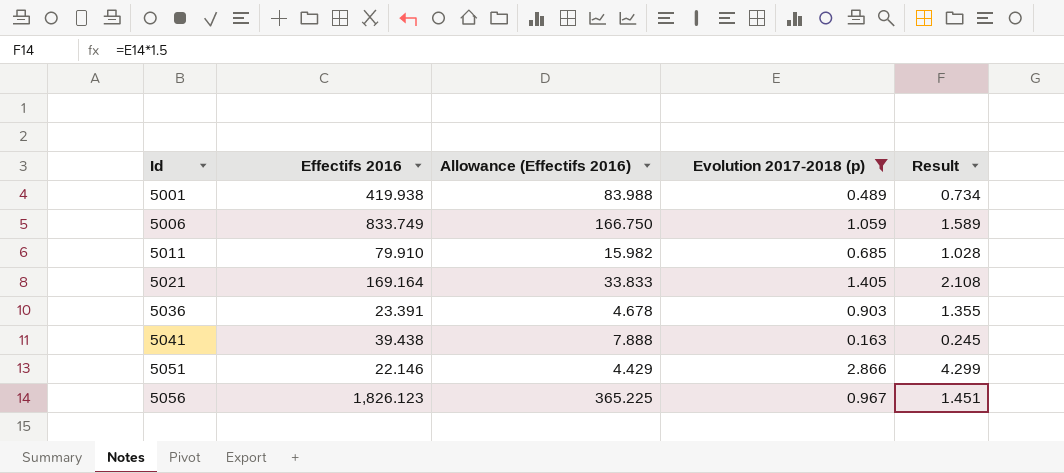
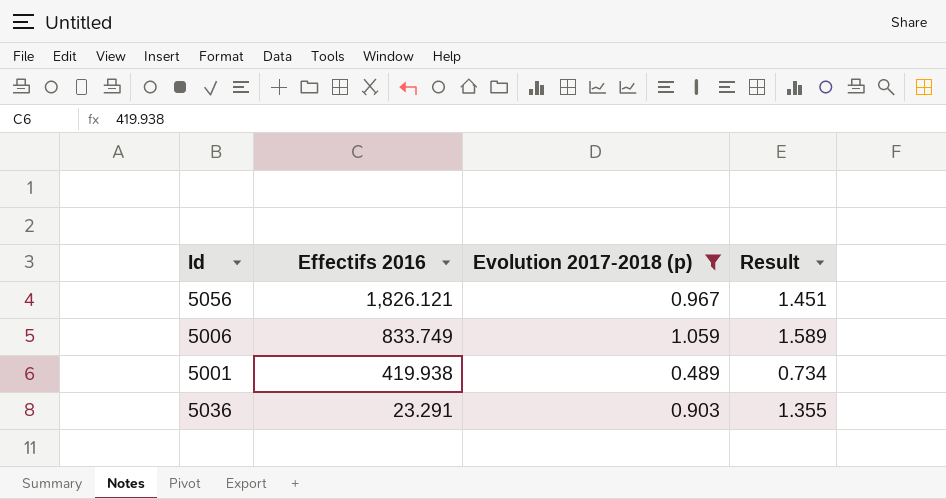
row order: Id ascending -> Effectifs 2016 descending
column Allowance (Effectifs 2016) | formula: [Effectifs 2016] * 0.2 -> none
row 5011: 79.910 | 15.982 | 0.685 | 1.028 -> none
row 5021: 169.164 | 33.833 | 1.405 | 2.108 -> none
row 5041: 39.438 | 7.888 | 0.163 | 0.245 -> none
row 5051: 22.146 | 4.429 | 2.866 | 4.299 -> none
5056 | Effectifs 2016: 1,826.123 -> 1,826.121
5036 | Effectifs 2016: 23.391 -> 23.291

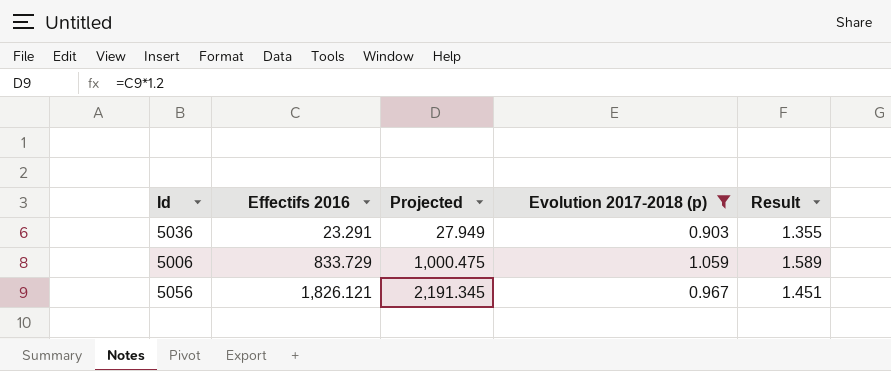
row order: Effectifs 2016 descending -> Effectifs 2016 ascending
column Projected | formula: none -> [Effectifs 2016] * 1.2
row 5001: 419.938 | 0.489 | 0.734 -> none
5006 | Effectifs 2016: 833.749 -> 833.729

